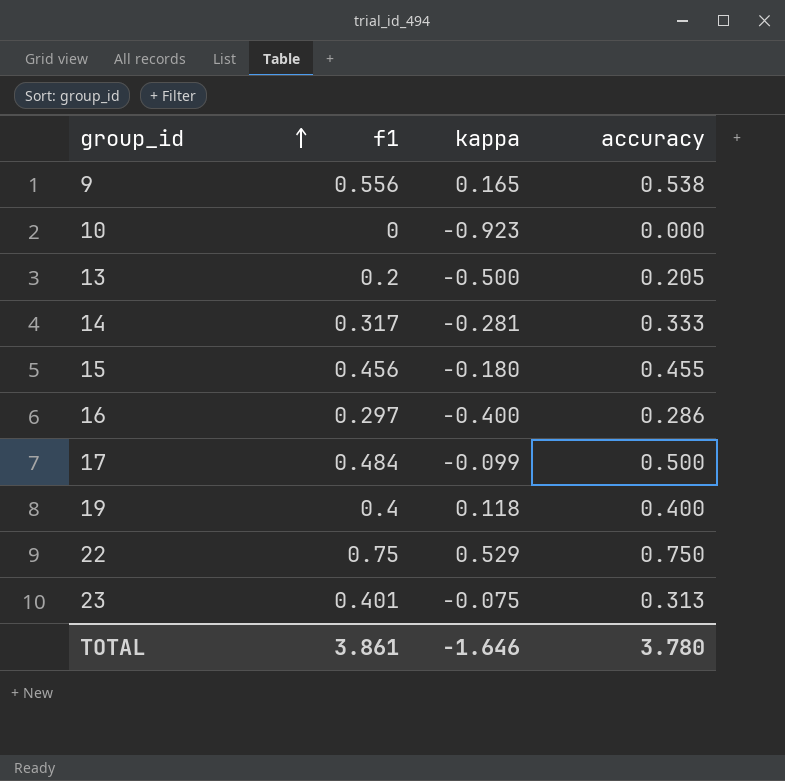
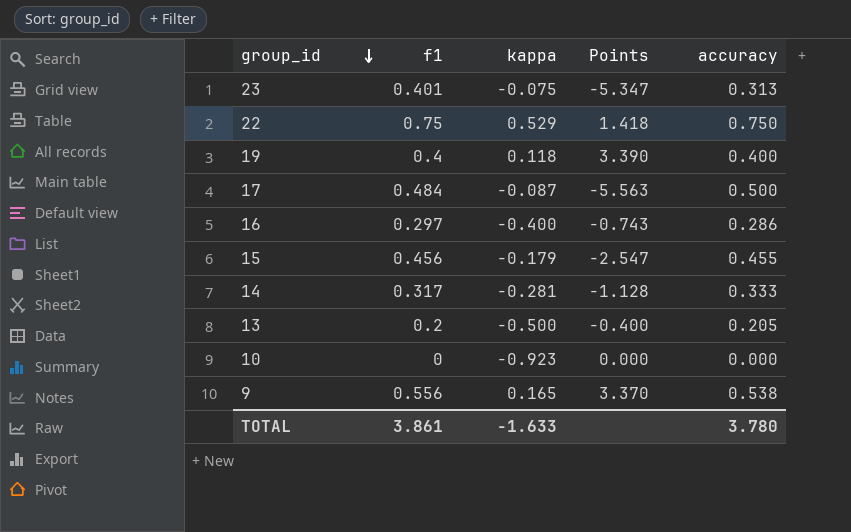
row order: group_id ascending -> group_id descending
column Points | formula: none -> [f1] / [kappa]
17 | kappa: -0.099 -> -0.087
15 | kappa: -0.180 -> -0.179
TOTAL | kappa: -1.646 -> -1.633

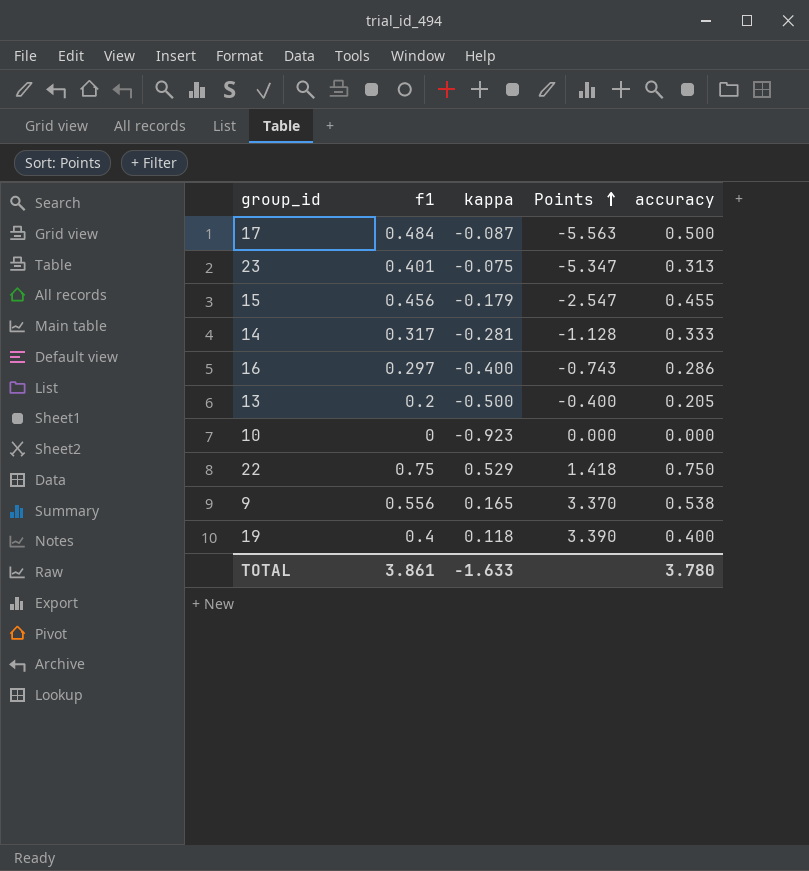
row order: group_id descending -> Points ascending

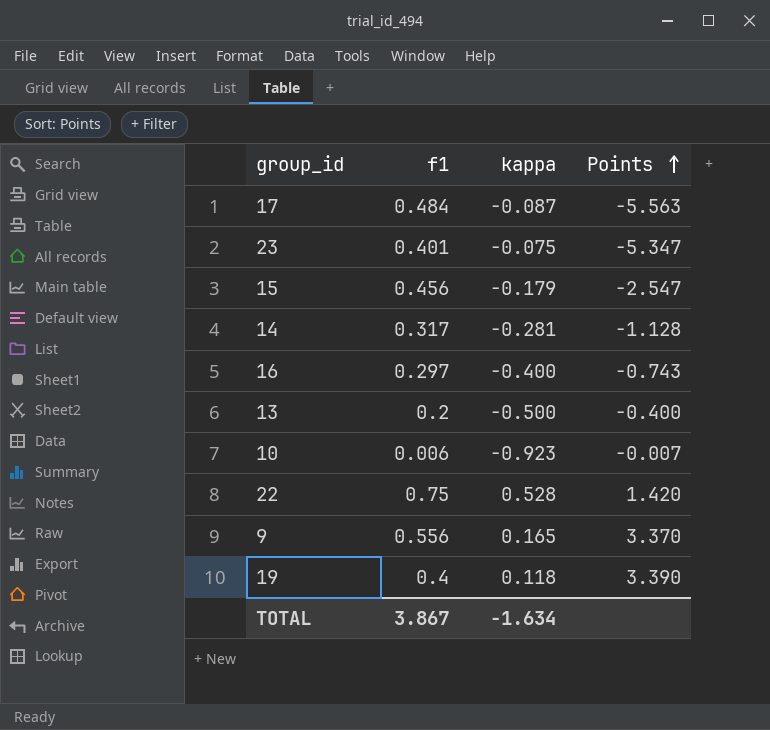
column accuracy | position: 5 -> none
10 | f1: 0 -> 0.006
10 | Points: 0.000 -> -0.007
22 | kappa: 0.529 -> 0.528
22 | Points: 1.418 -> 1.420
TOTAL | f1: 3.861 -> 3.867
TOTAL | kappa: -1.633 -> -1.634

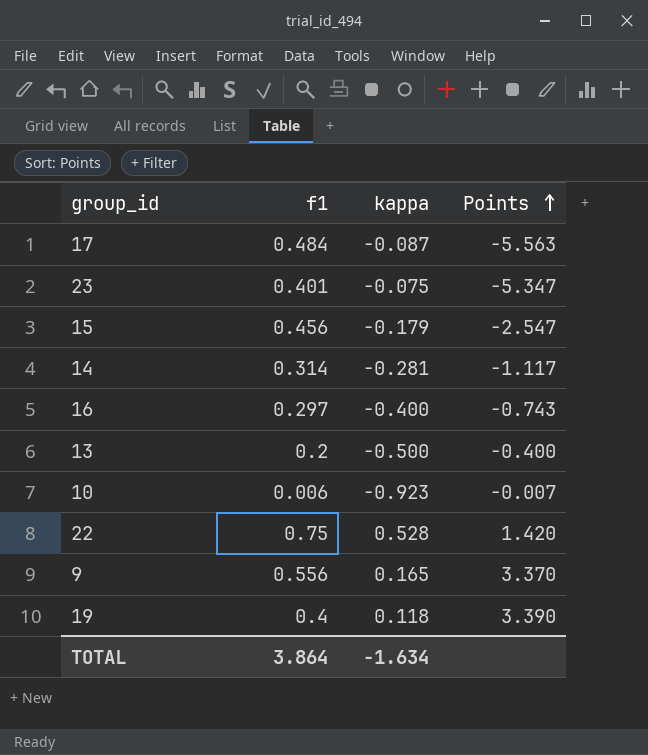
14 | f1: 0.317 -> 0.314
14 | Points: -1.128 -> -1.117
TOTAL | f1: 3.867 -> 3.864

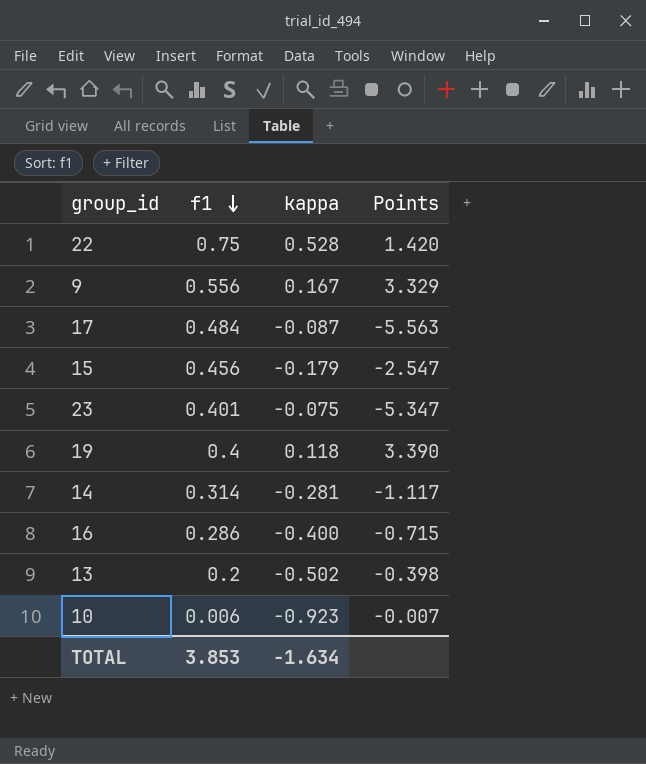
row order: Points ascending -> f1 descending
9 | kappa: 0.165 -> 0.167
9 | Points: 3.370 -> 3.329
16 | f1: 0.297 -> 0.286
16 | Points: -0.743 -> -0.715
13 | kappa: -0.500 -> -0.502
13 | Points: -0.400 -> -0.398
TOTAL | f1: 3.864 -> 3.853

